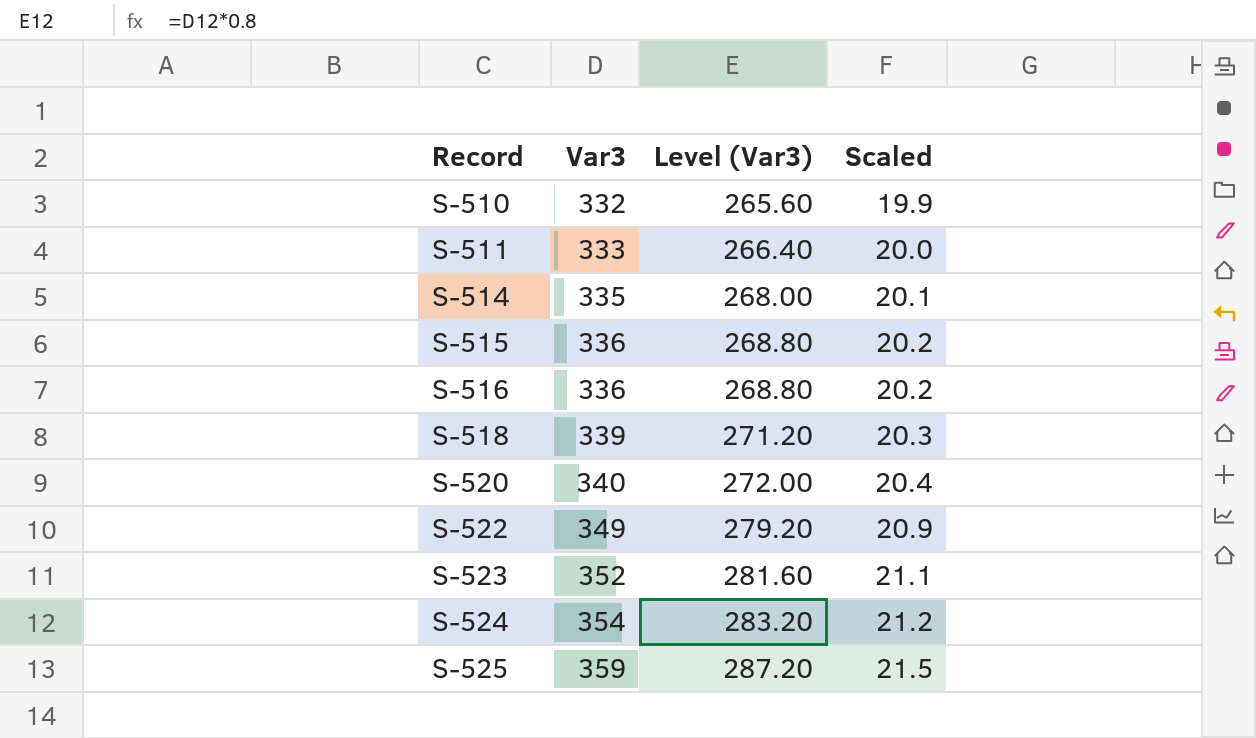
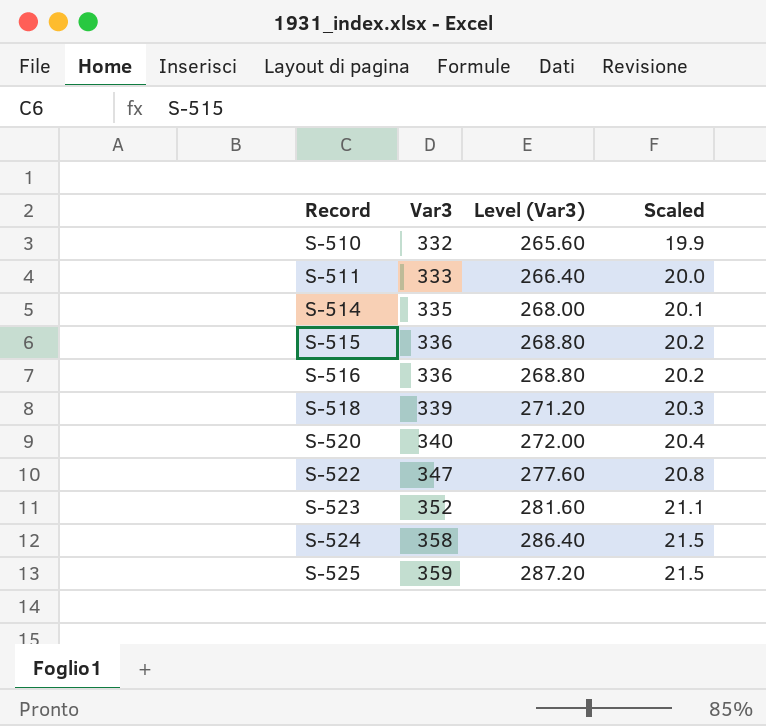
S-522 | Var3: 349 -> 347
S-522 | Level (Var3): 279.20 -> 277.60
S-522 | Scaled: 20.9 -> 20.8
S-524 | Var3: 354 -> 358
S-524 | Level (Var3): 283.20 -> 286.40
S-524 | Scaled: 21.2 -> 21.5

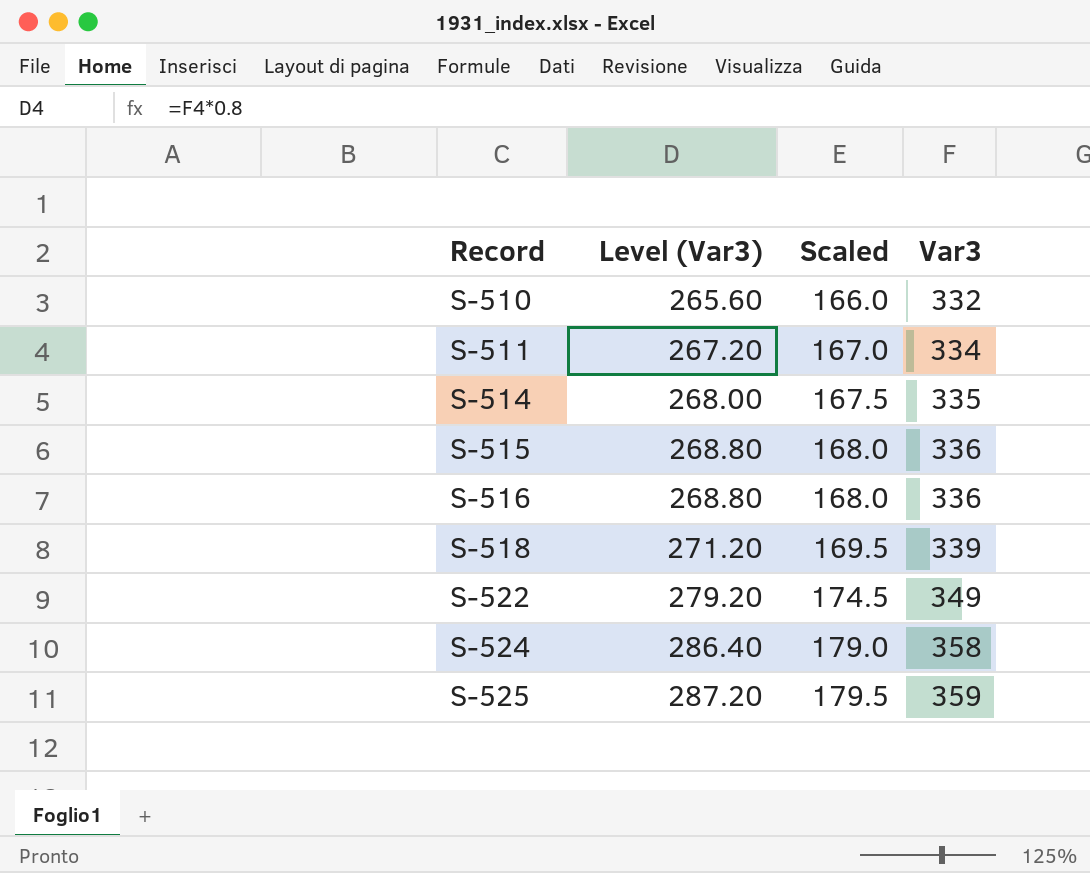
column Scaled | formula: [Var3] * 0.06 -> [Var3] * 0.5
column Var3 | position: 2 -> 4
row S-520: 340 | 272.00 | 20.4 -> none
row S-523: 352 | 281.60 | 21.1 -> none
S-511 | Level (Var3): 266.40 -> 267.20
S-511 | Var3: 333 -> 334
S-522 | Level (Var3): 277.60 -> 279.20
S-522 | Var3: 347 -> 349

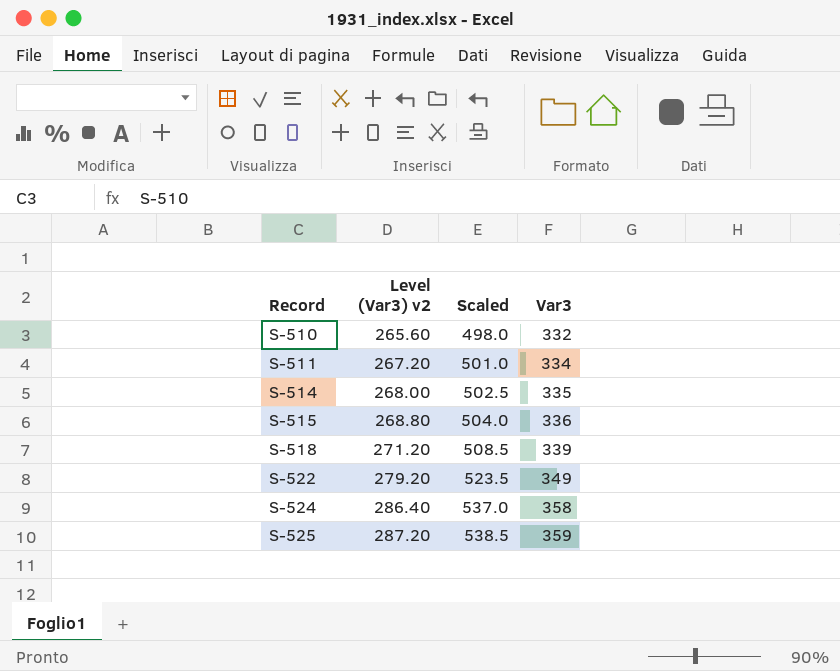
column name: Level (Var3) -> Level (Var3) v2
column Scaled | formula: [Var3] * 0.5 -> [Var3] * 1.5
row S-516: 268.80 | 168.0 | 336 -> none

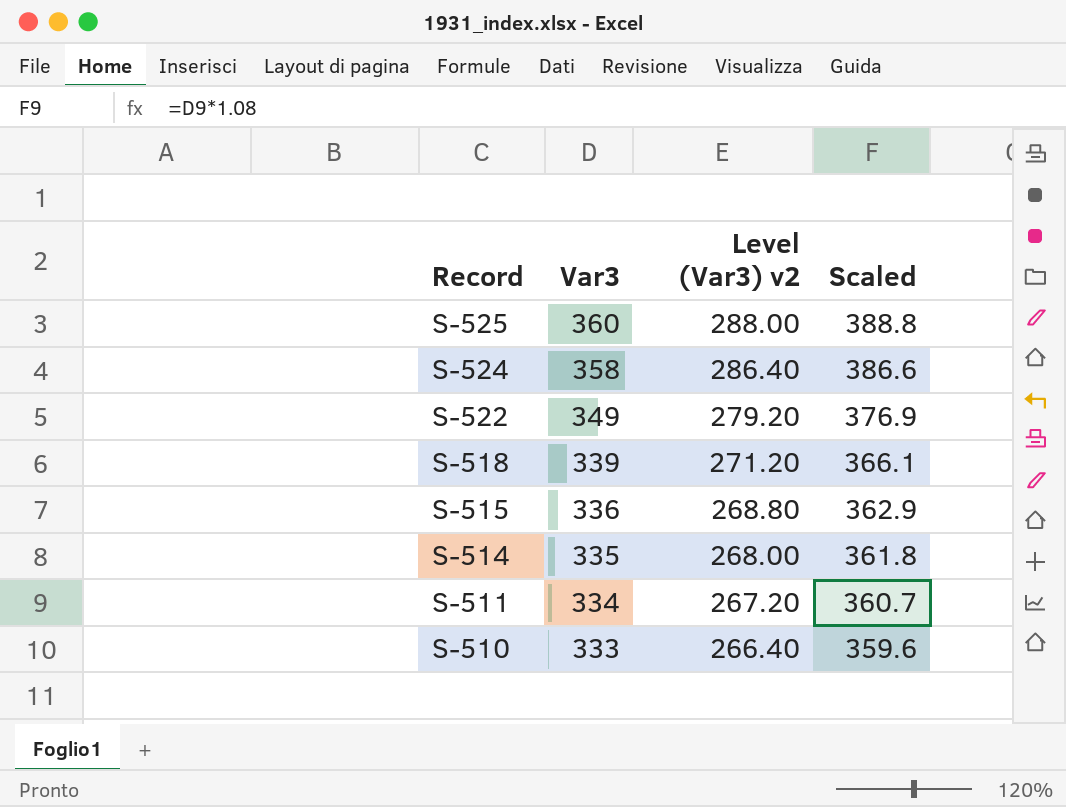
row order: Record ascending -> Record descending
column Var3 | position: 4 -> 2
column Scaled | formula: [Var3] * 1.5 -> [Var3] * 1.08
S-525 | Var3: 359 -> 360
S-525 | Level (Var3) v2: 287.20 -> 288.00
S-510 | Var3: 332 -> 333
S-510 | Level (Var3) v2: 265.60 -> 266.40

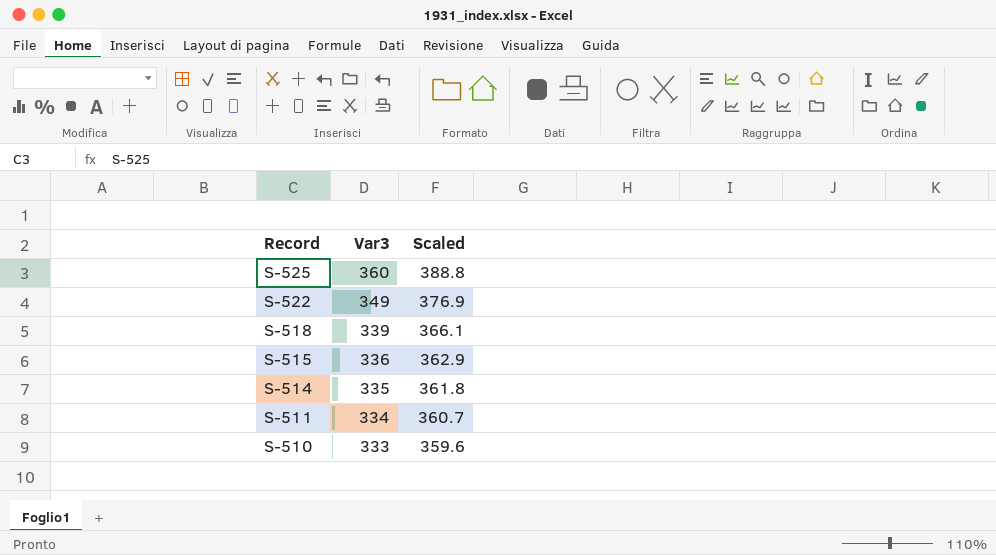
column Level (Var3) v2 | formula: [Var3] * 0.8 -> none
row S-524: 358 | 286.40 | 386.6 -> none

